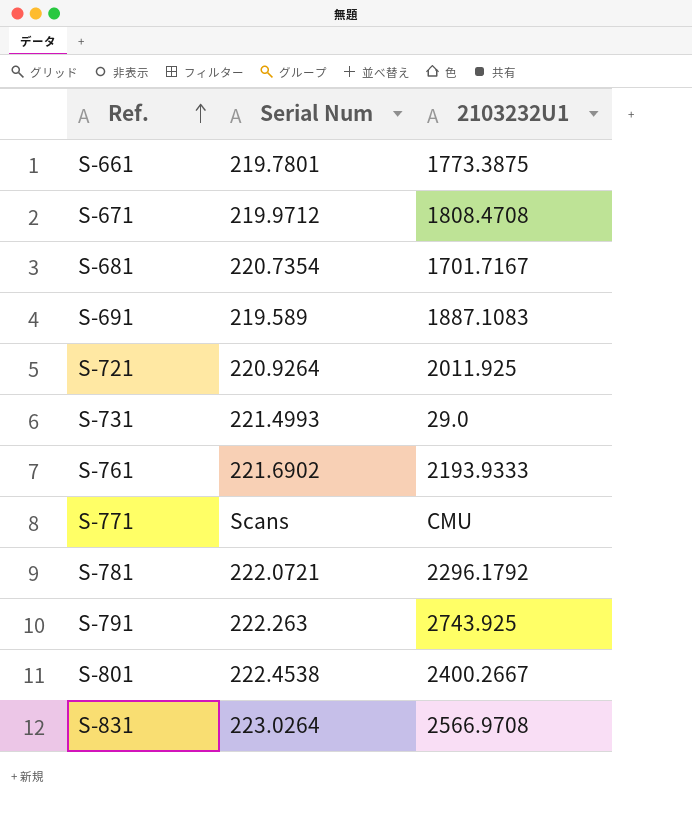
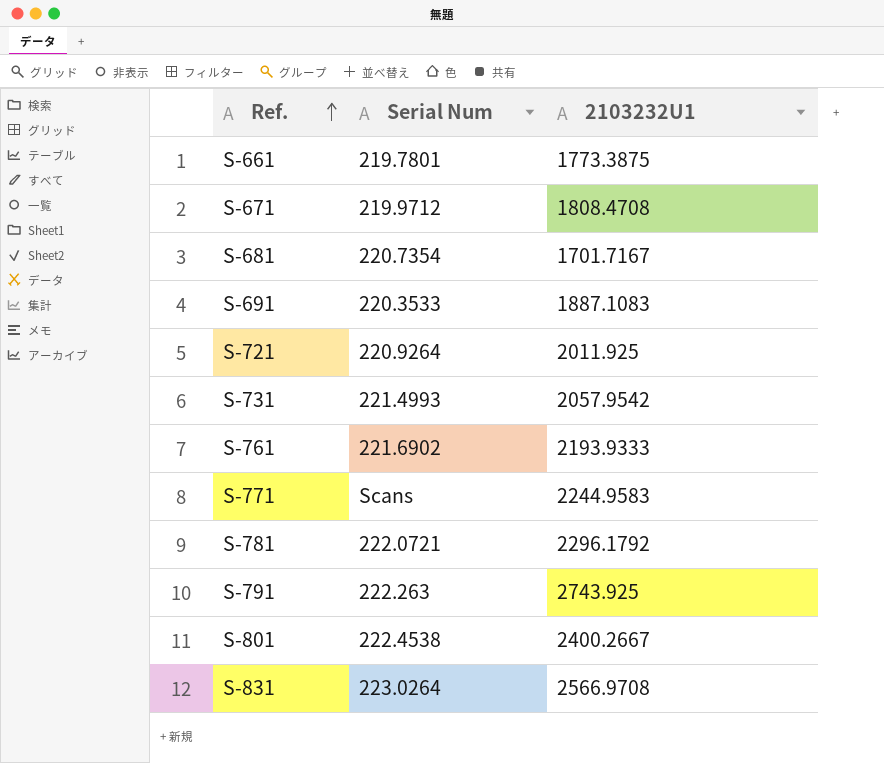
S-691 | Serial Num: 219.589 -> 220.3533
S-731 | 2103232U1: 29.0 -> 2057.9542
S-771 | 2103232U1: CMU -> 2244.9583

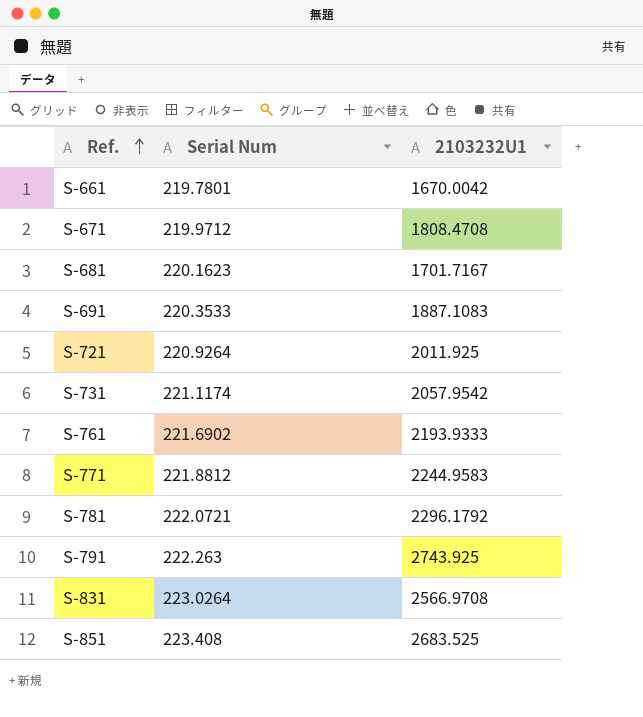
row S-801: 222.4538 | 2400.2667 -> none
S-661 | 2103232U1: 1773.3875 -> 1670.0042
S-681 | Serial Num: 220.7354 -> 220.1623
S-731 | Serial Num: 221.4993 -> 221.1174
S-771 | Serial Num: Scans -> 221.8812
row S-851: none -> 223.408 | 2683.525

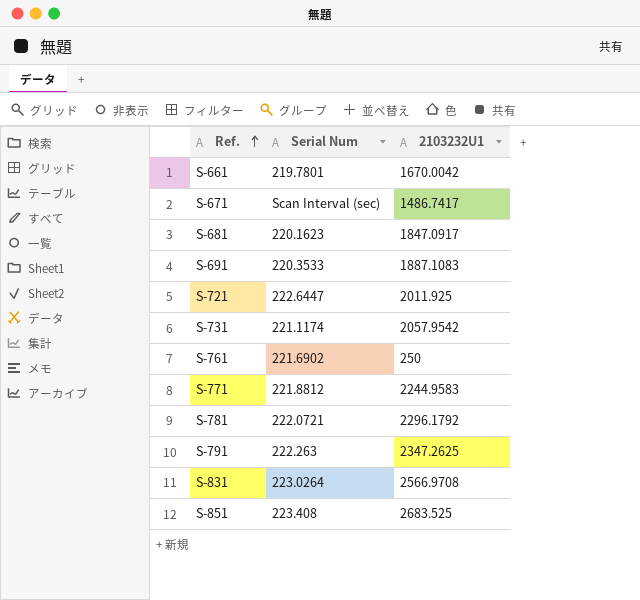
S-671 | Serial Num: 219.9712 -> Scan Interval (sec)
S-671 | 2103232U1: 1808.4708 -> 1486.7417
S-681 | 2103232U1: 1701.7167 -> 1847.0917
S-721 | Serial Num: 220.9264 -> 222.6447
S-761 | 2103232U1: 2193.9333 -> 250
S-791 | 2103232U1: 2743.925 -> 2347.2625

